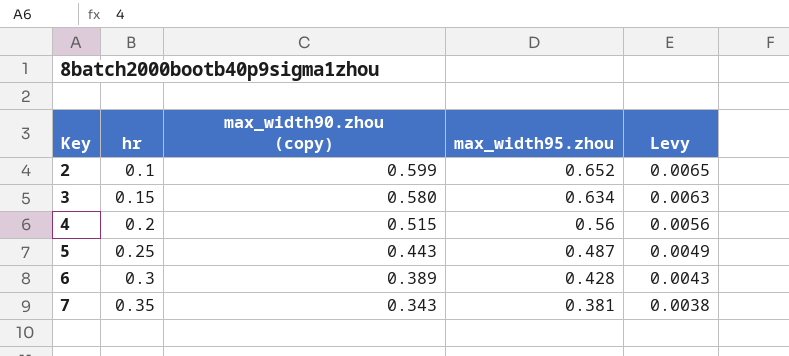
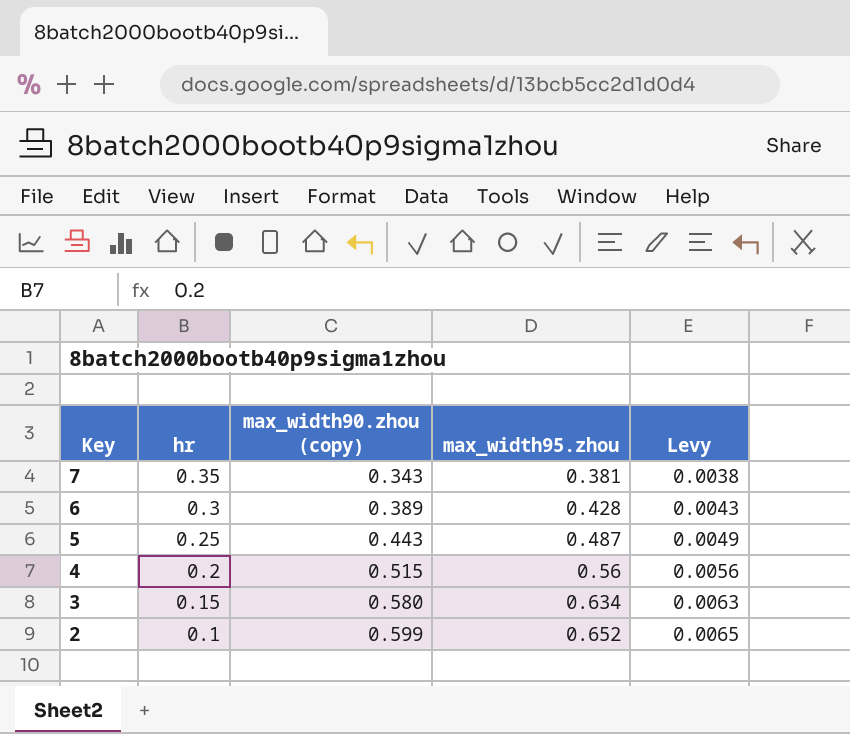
row order: Key ascending -> Key descending

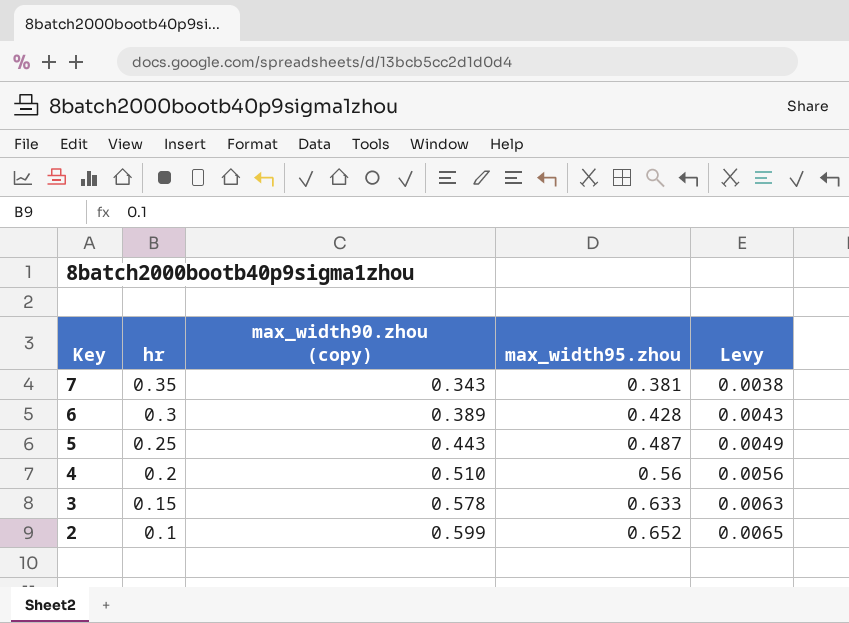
4 | max_width90.zhou (copy): 0.515 -> 0.510
3 | max_width90.zhou (copy): 0.580 -> 0.578
3 | max_width95.zhou: 0.634 -> 0.633

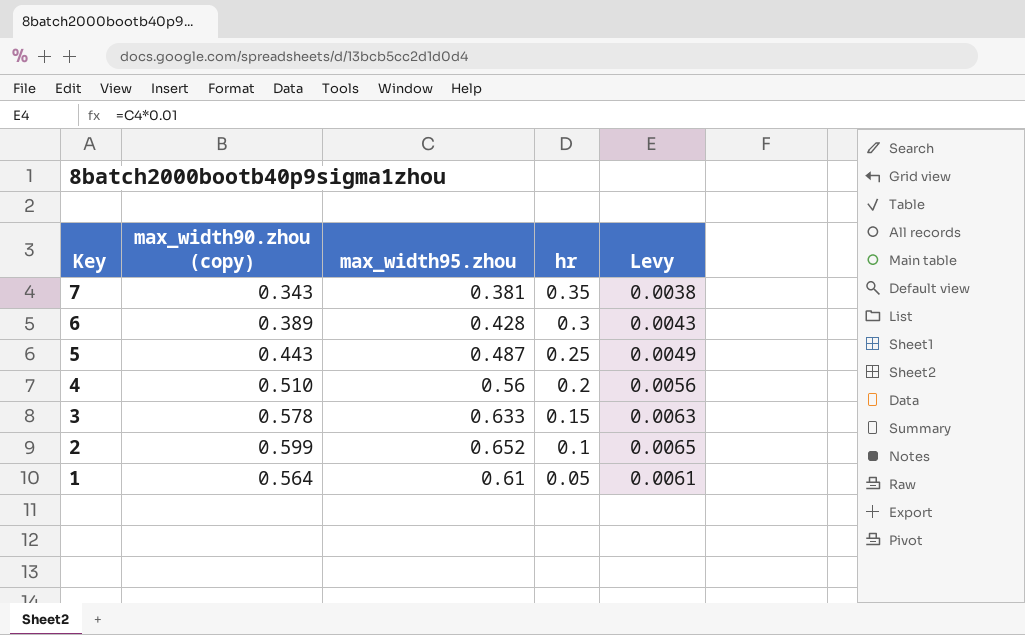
column hr | position: 2 -> 4
row 1: none -> 0.564 | 0.61 | 0.05 | 0.0061

